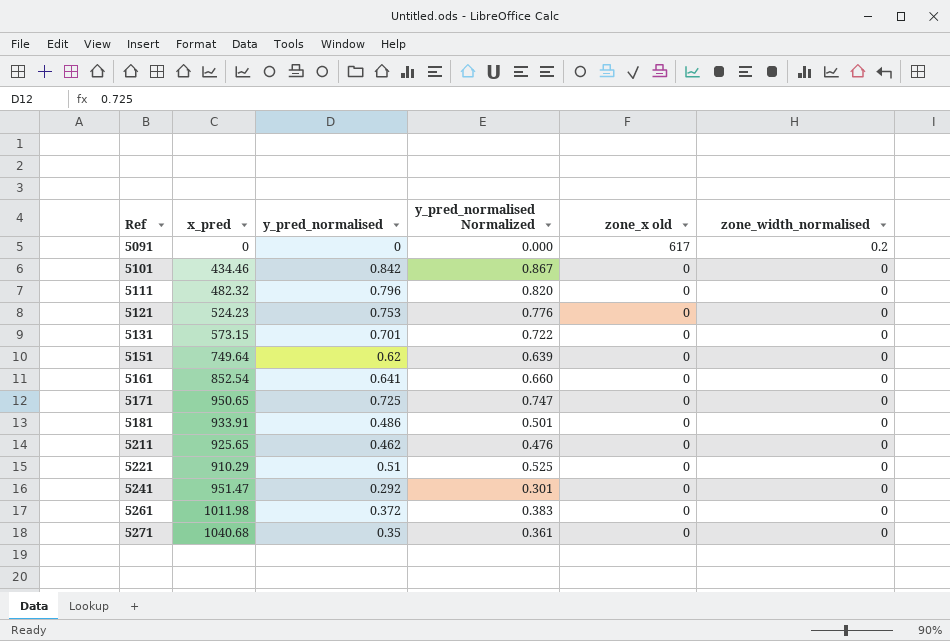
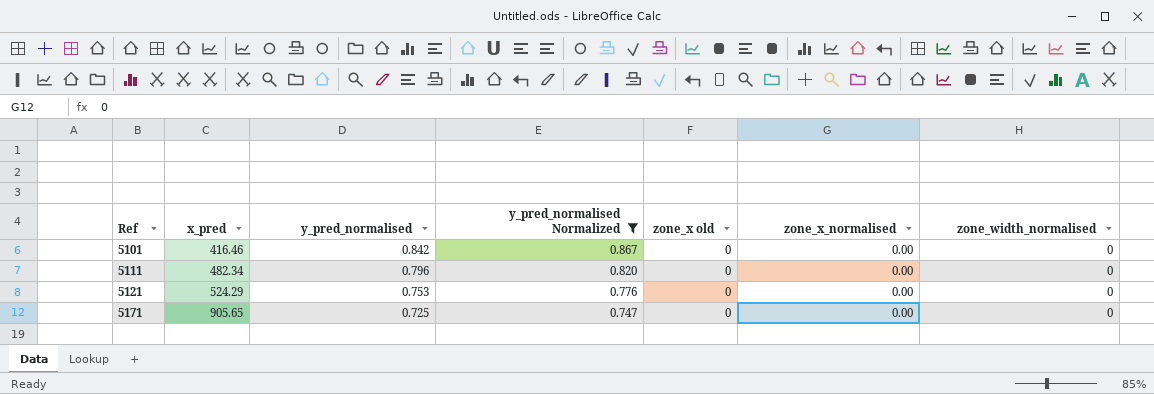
filter: none -> y_pred_normalised Normalized >= 0.747
column zone_x_normalised | position: none -> 6
5101 | x_pred: 434.46 -> 416.46
5111 | x_pred: 482.32 -> 482.34
5121 | x_pred: 524.23 -> 524.29
5171 | x_pred: 950.65 -> 905.65

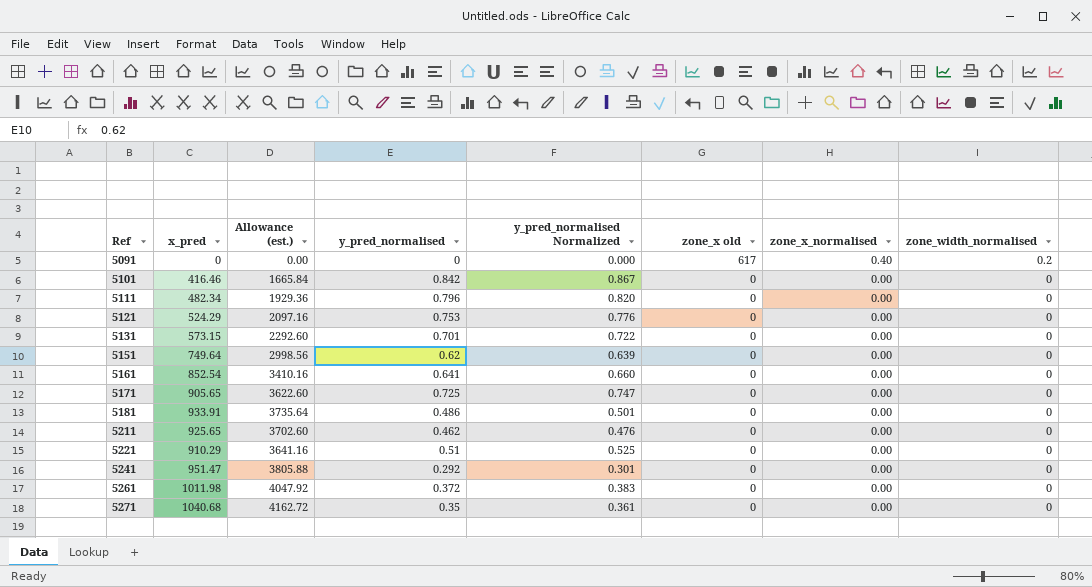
filter: y_pred_normalised Normalized >= 0.747 -> none
column Allowance (est.) | formula: none -> [x_pred] * 4

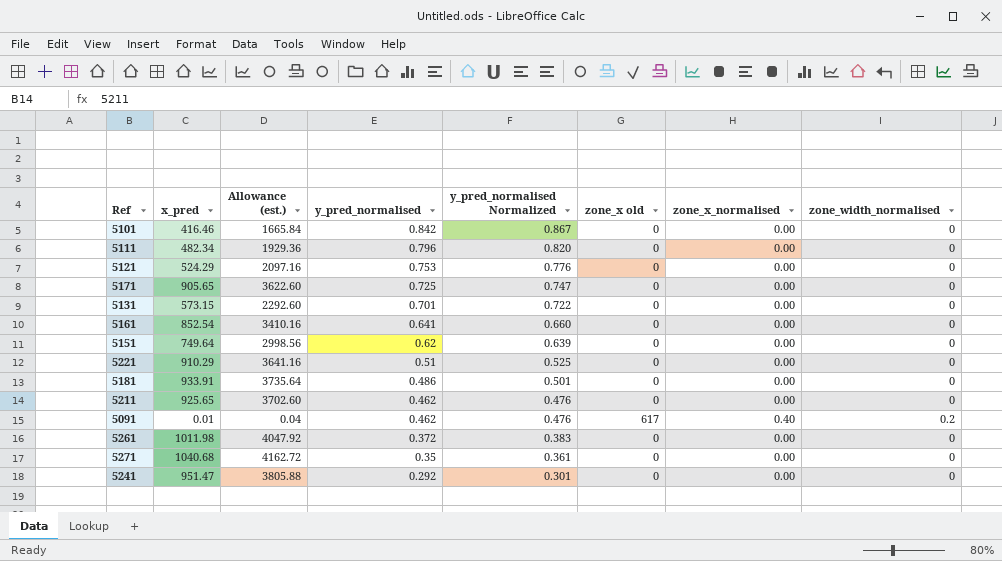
row order: Ref ascending -> y_pred_normalised descending
5091 | x_pred: 0 -> 0.01
5091 | Allowance (est.): 0.00 -> 0.04
5091 | y_pred_normalised: 0 -> 0.462
5091 | y_pred_normalised Normalized: 0.000 -> 0.476

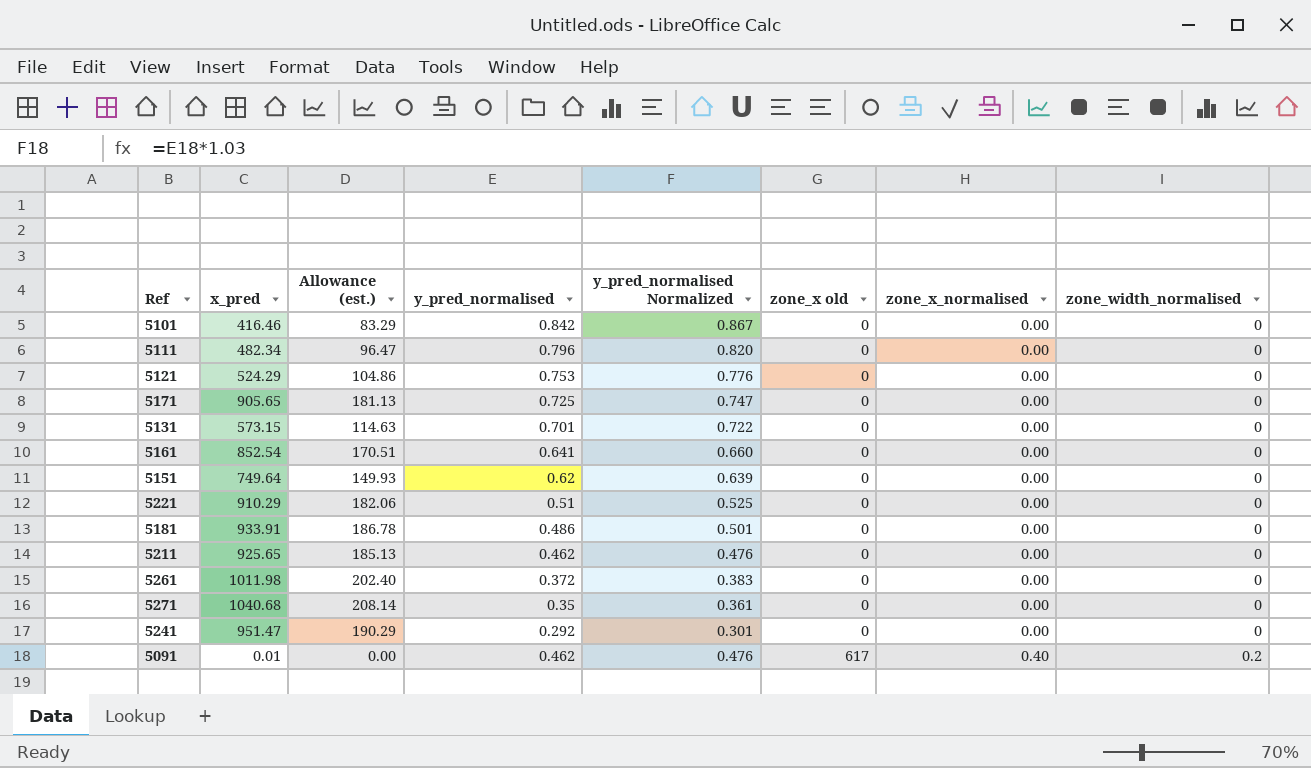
row order: y_pred_normalised descending -> zone_x old ascending
column Allowance (est.) | formula: [x_pred] * 4 -> [x_pred] * 0.2

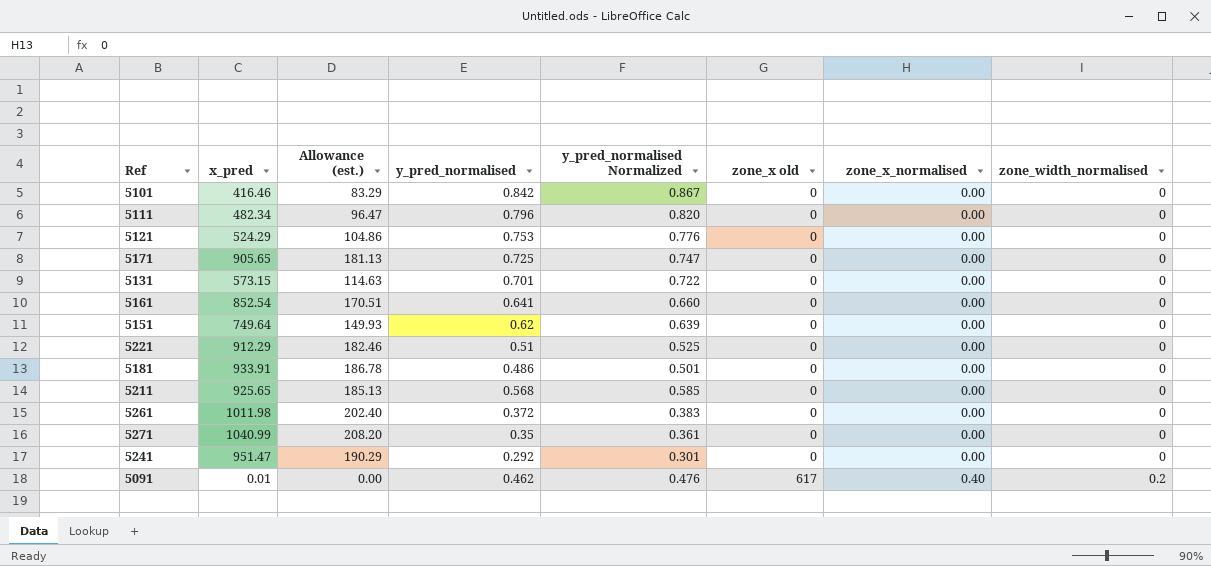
5221 | x_pred: 910.29 -> 912.29
5221 | Allowance (est.): 182.06 -> 182.46
5211 | y_pred_normalised: 0.462 -> 0.568
5211 | y_pred_normalised Normalized: 0.476 -> 0.585
5271 | x_pred: 1040.68 -> 1040.99
5271 | Allowance (est.): 208.14 -> 208.20

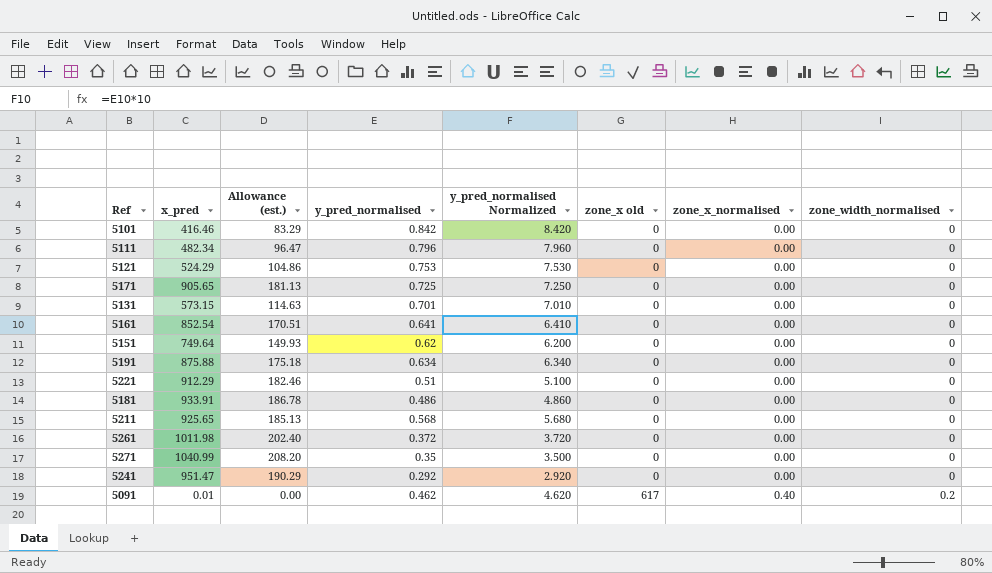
column y_pred_normalised Normalized | formula: [y_pred_normalised] * 1.03 -> [y_pred_normalised] * 10
row 5191: none -> 875.88 | 175.18 | 0.634 | 6.340 | 0 | 0.00 | 0

